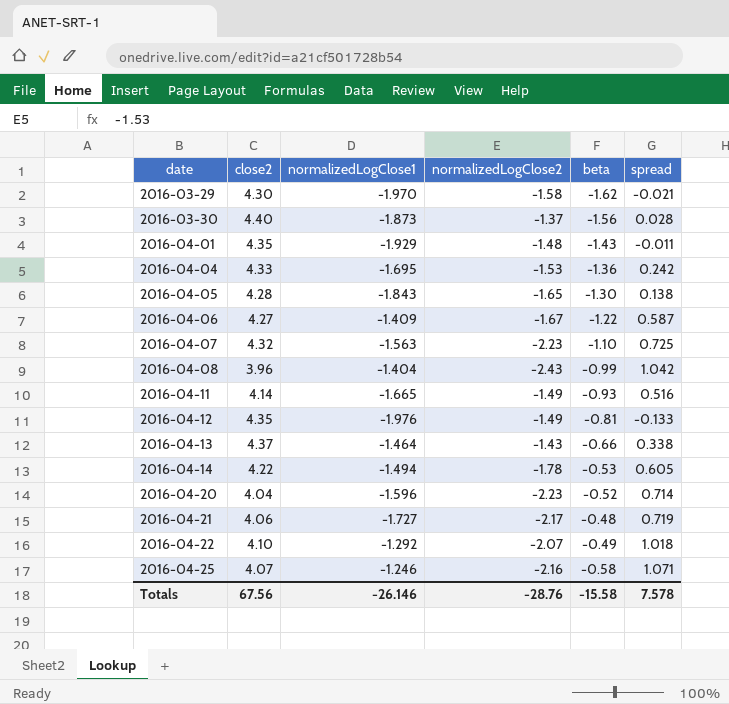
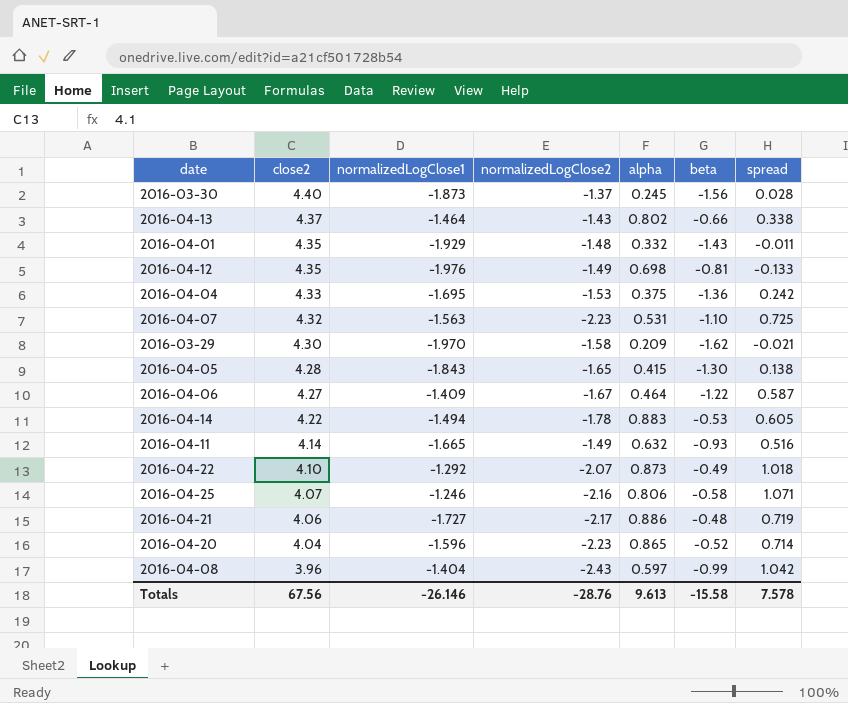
row order: date ascending -> close2 descending
column alpha | position: none -> 5

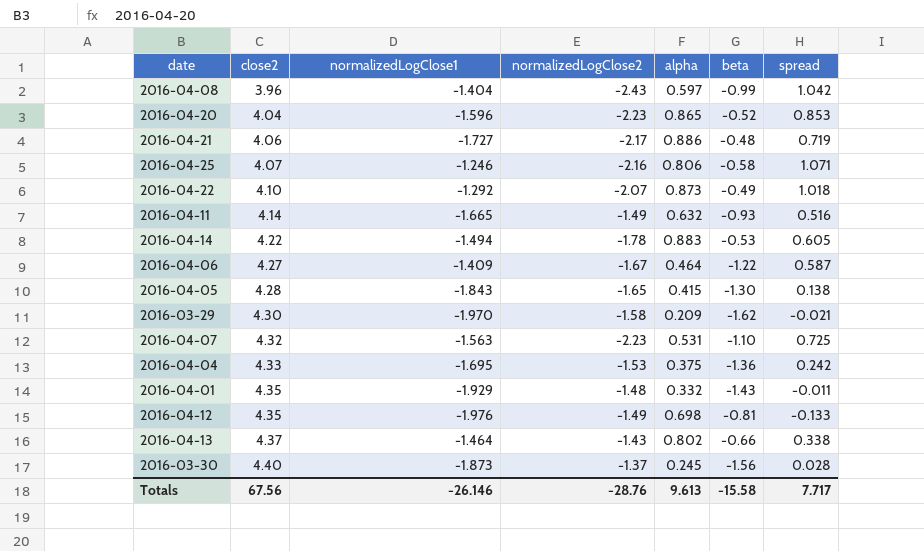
row order: close2 descending -> close2 ascending
2016-04-20 | spread: 0.714 -> 0.853
Totals | spread: 7.578 -> 7.717

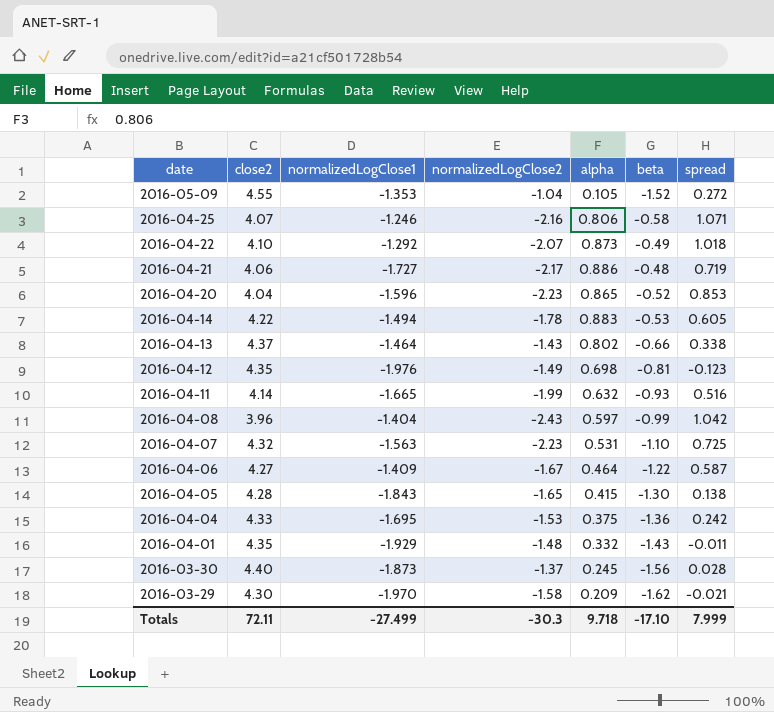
row order: close2 ascending -> date descending
row 2016-05-09: none -> 4.55 | -1.353 | -1.04 | 0.105 | -1.52 | 0.272
2016-04-12 | spread: -0.133 -> -0.123
2016-04-11 | normalizedLogClose2: -1.49 -> -1.99
Totals | close2: 67.56 -> 72.11
Totals | normalizedLogClose1: -26.146 -> -27.499
Totals | normalizedLogClose2: -28.76 -> -30.3
Totals | alpha: 9.613 -> 9.718
Totals | beta: -15.58 -> -17.10
Totals | spread: 7.717 -> 7.999

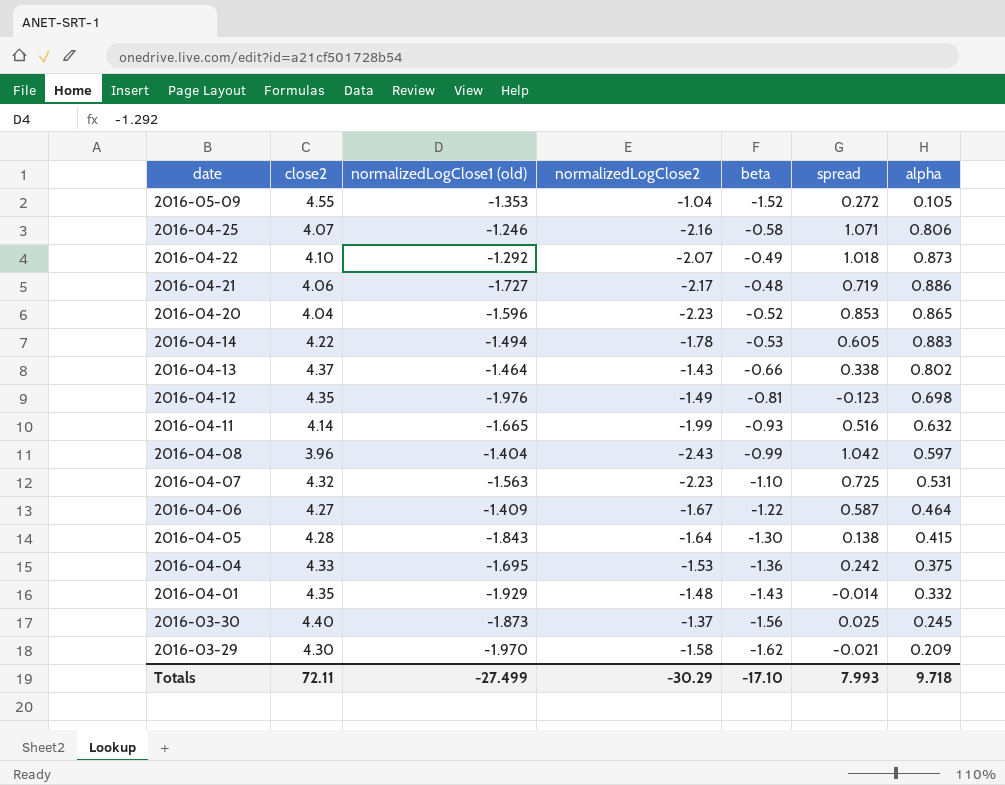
column name: normalizedLogClose1 -> normalizedLogClose1 (old)
column alpha | position: 5 -> 7
2016-04-05 | normalizedLogClose2: -1.65 -> -1.64
2016-04-01 | spread: -0.011 -> -0.014
2016-03-30 | spread: 0.028 -> 0.025
Totals | normalizedLogClose2: -30.3 -> -30.29
Totals | spread: 7.999 -> 7.993

